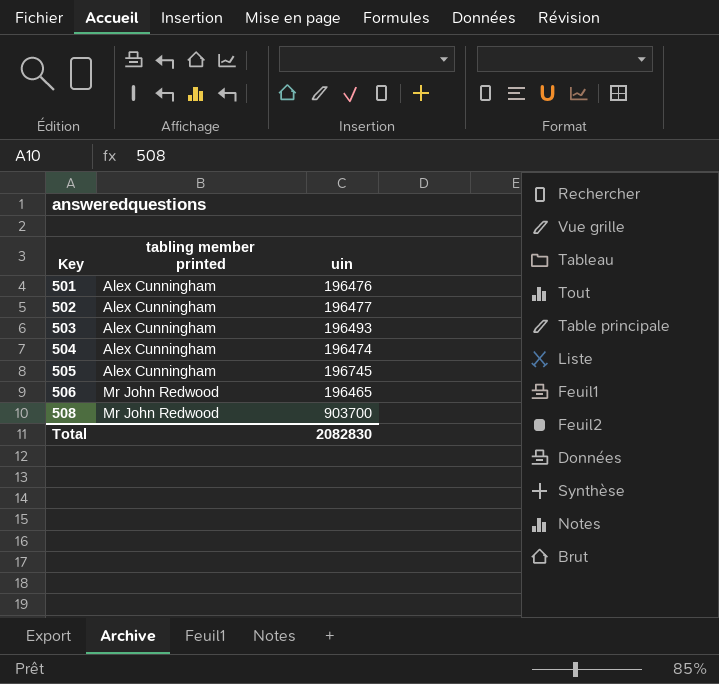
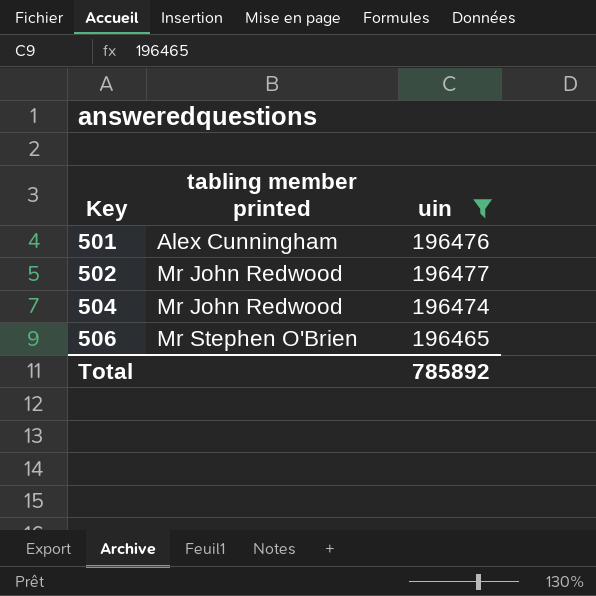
filter: none -> uin <= 196477
502 | tabling member printed: Alex Cunningham -> Mr John Redwood
504 | tabling member printed: Alex Cunningham -> Mr John Redwood
506 | tabling member printed: Mr John Redwood -> Mr Stephen O'Brien
Total | uin: 2082830 -> 785892

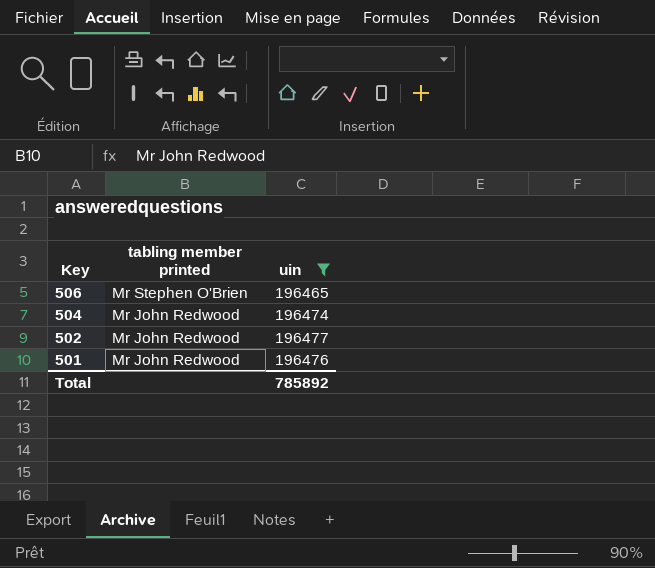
row order: Key ascending -> Key descending
501 | tabling member printed: Alex Cunningham -> Mr John Redwood

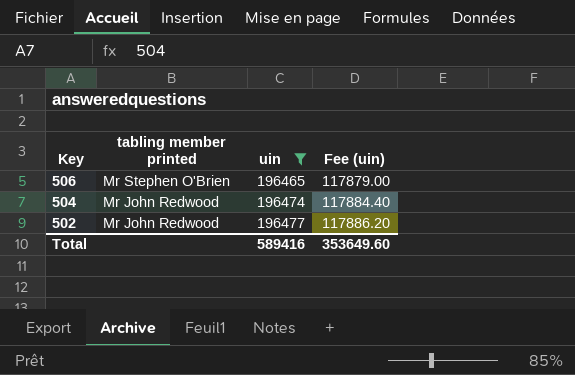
column Fee (uin) | formula: none -> [uin] * 0.6
row 501: Mr John Redwood | 196476 -> none
Total | uin: 785892 -> 589416

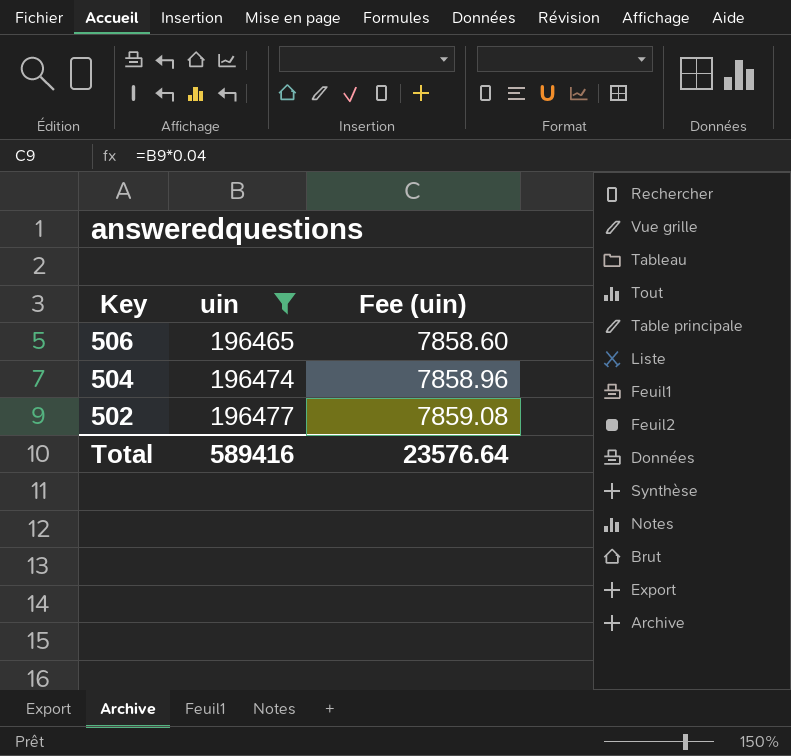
column tabling member printed | position: 2 -> none
column Fee (uin) | formula: [uin] * 0.6 -> [uin] * 0.04
Total | Fee (uin): 353649.60 -> 23576.64

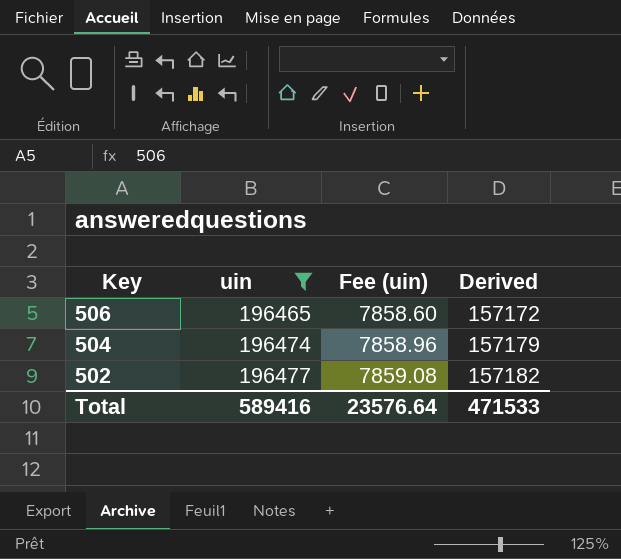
column Derived | formula: none -> [uin] * 0.8

